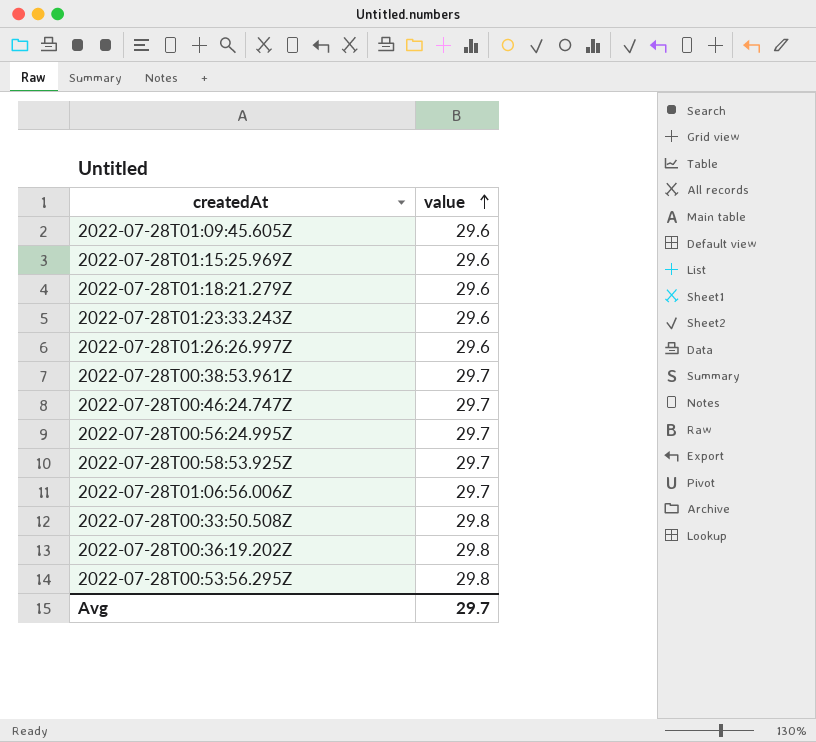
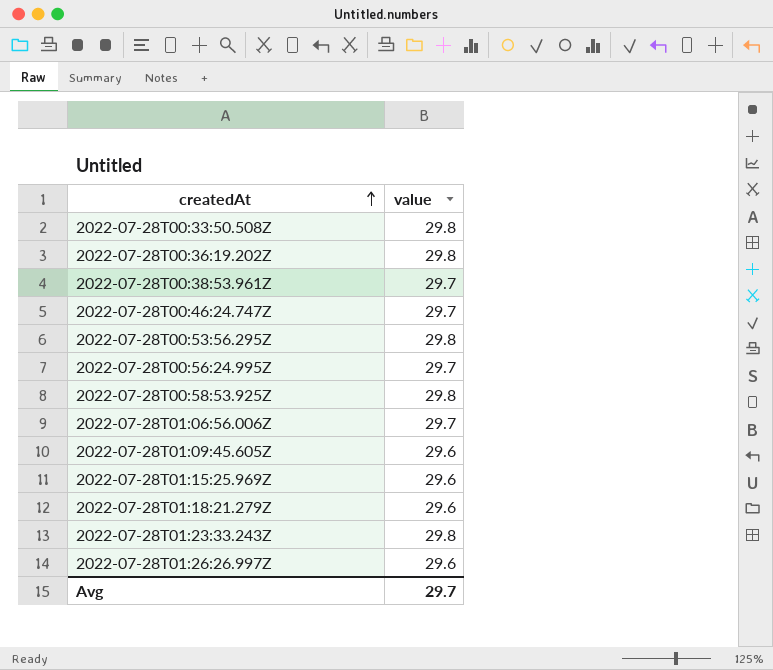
row order: value ascending -> createdAt ascending
2022-07-28T00:58:53.925Z | value: 29.7 -> 29.8
2022-07-28T01:23:33.243Z | value: 29.6 -> 29.8

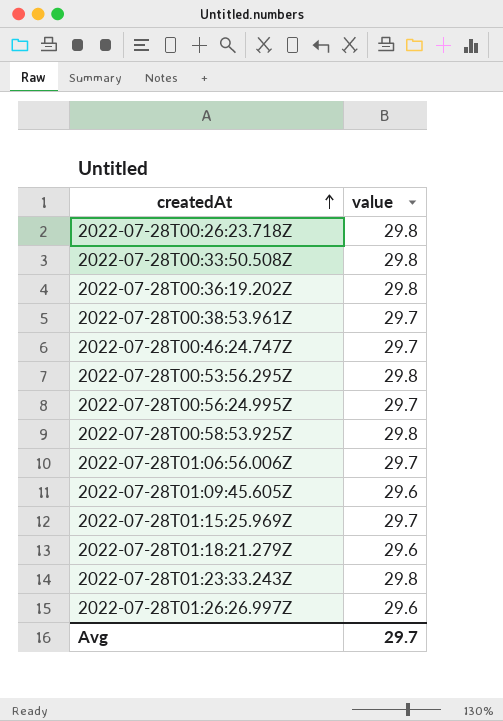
row 2022-07-28T00:26:23.718Z: none -> 29.8
2022-07-28T01:15:25.969Z | value: 29.6 -> 29.7

